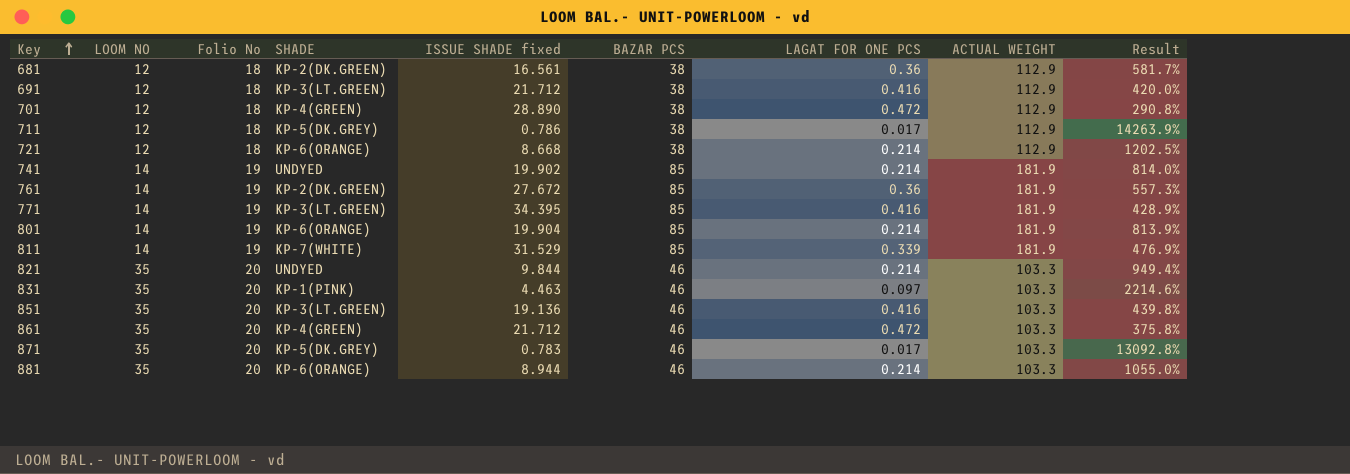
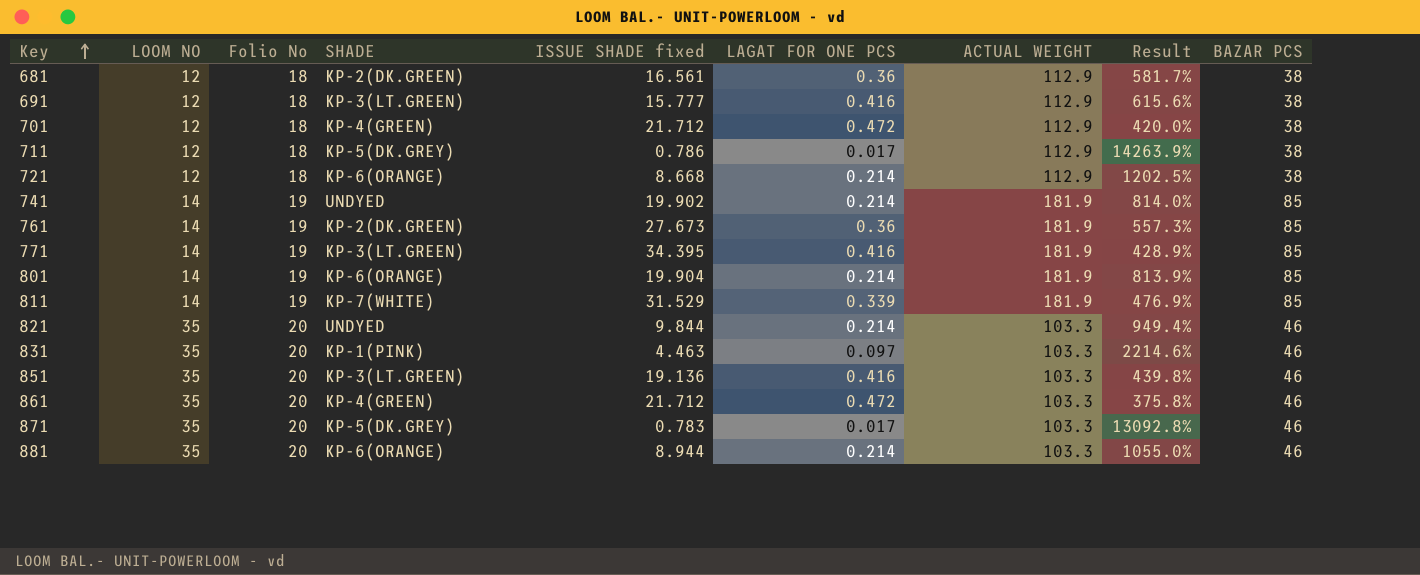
column BAZAR PCS | position: 6 -> 9
691 | ISSUE SHADE fixed: 21.712 -> 15.777
691 | Result: 420.0% -> 615.6%
701 | ISSUE SHADE fixed: 28.890 -> 21.712
701 | Result: 290.8% -> 420.0%
761 | ISSUE SHADE fixed: 27.672 -> 27.673

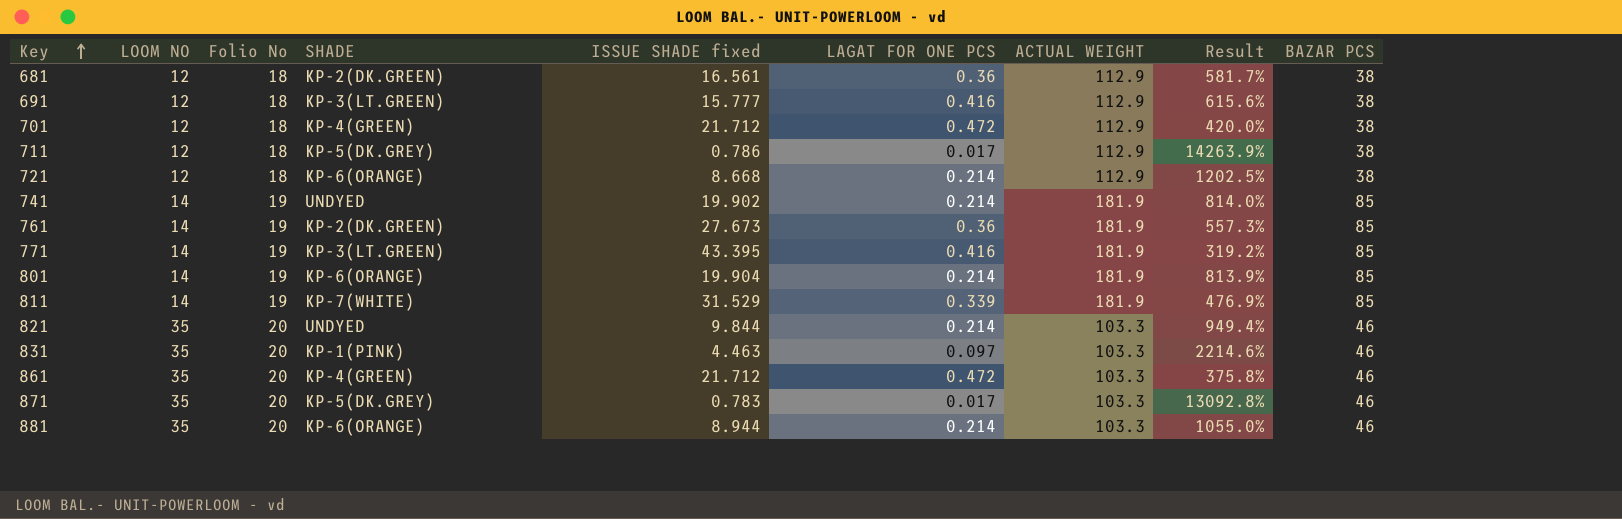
row 851: 35 | 20 | KP-3(LT.GREEN) | 19.136 | 0.416 | 103.3 | 439.8% | 46 -> none
771 | ISSUE SHADE fixed: 34.395 -> 43.395
771 | Result: 428.9% -> 319.2%

